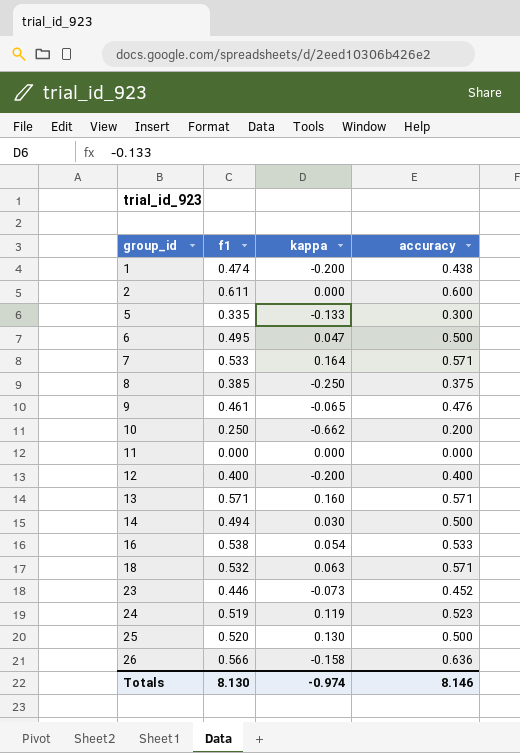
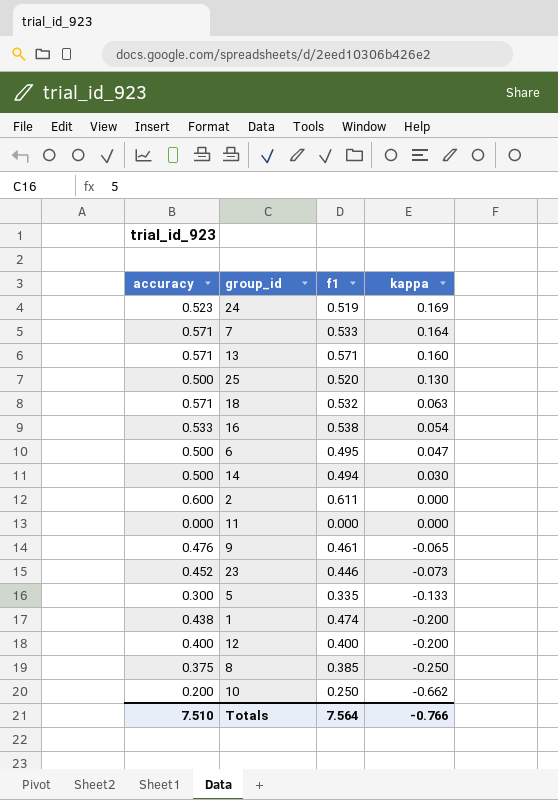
row order: group_id ascending -> kappa descending
column accuracy | position: 4 -> 1
row 26: 0.566 | -0.158 | 0.636 -> none
24 | kappa: 0.119 -> 0.169
Totals | accuracy: 8.146 -> 7.510
Totals | f1: 8.130 -> 7.564
Totals | kappa: -0.974 -> -0.766

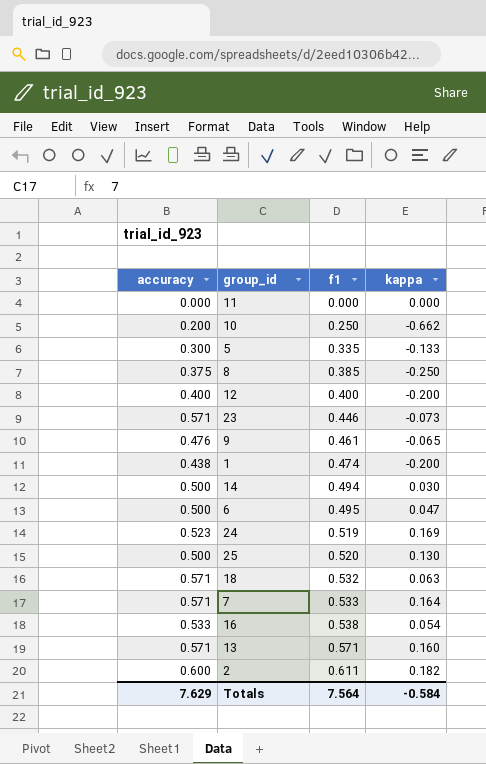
row order: kappa descending -> f1 ascending
23 | accuracy: 0.452 -> 0.571
2 | kappa: 0.000 -> 0.182
Totals | accuracy: 7.510 -> 7.629
Totals | kappa: -0.766 -> -0.584

